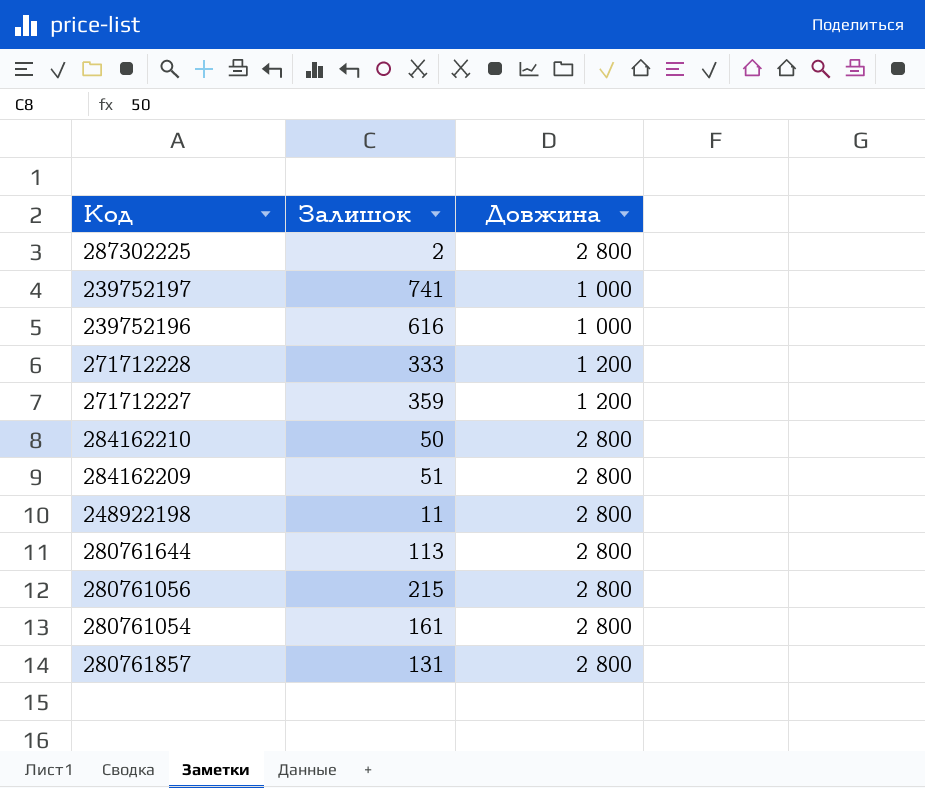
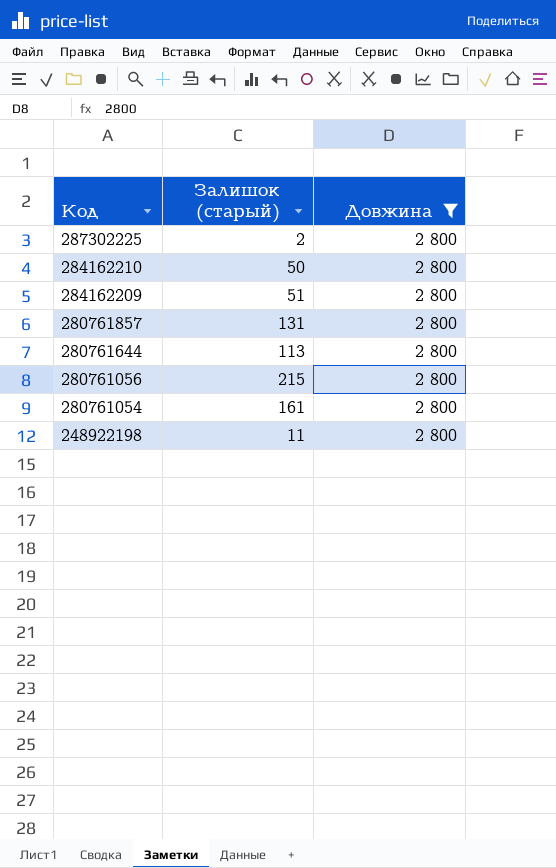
filter: none -> Довжина = 2 800
row order: none -> Код descending
column name: Залишок -> Залишок (старый)

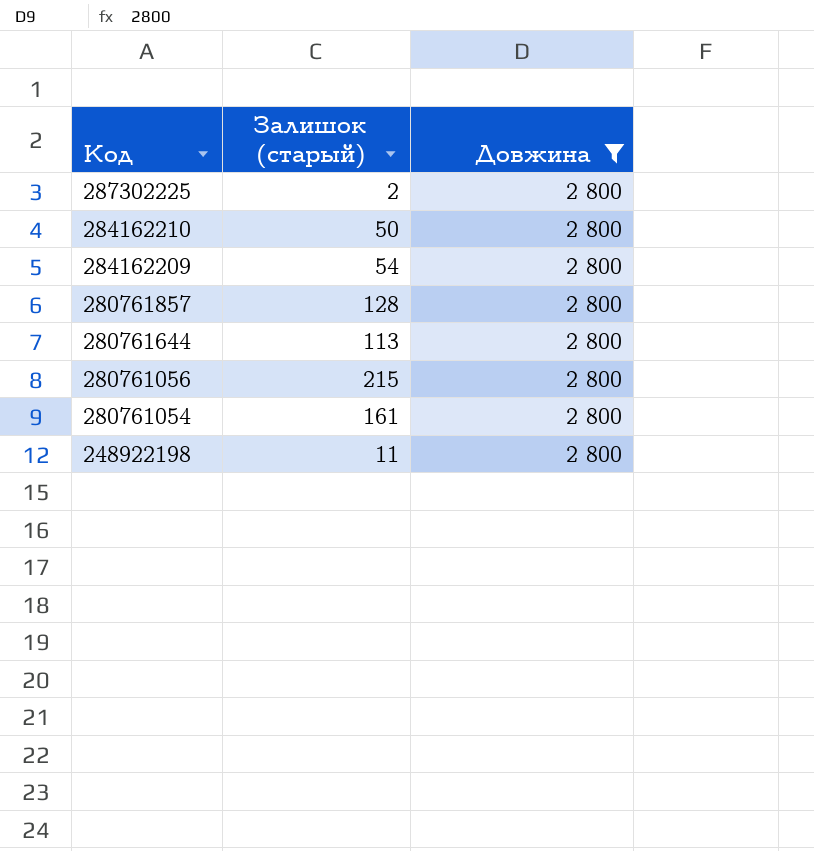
284162209 | Залишок (старый): 51 -> 54
280761857 | Залишок (старый): 131 -> 128

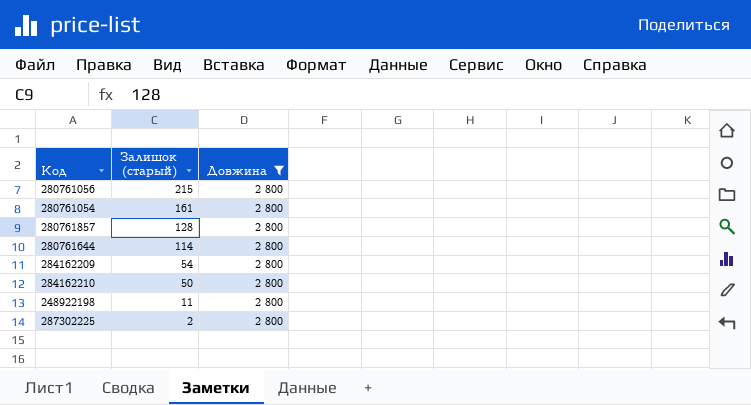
row order: Код descending -> Залишок (старый) descending
280761644 | Залишок (старый): 113 -> 114

